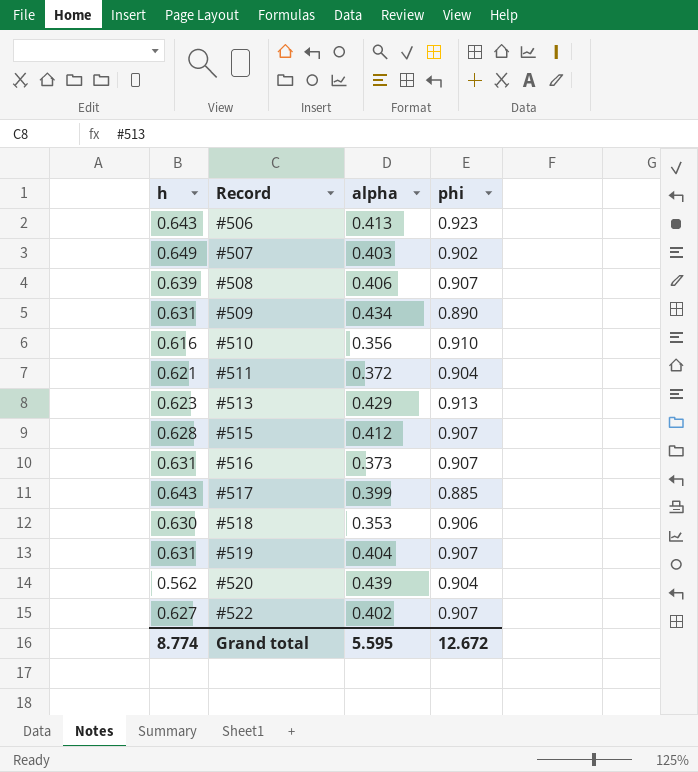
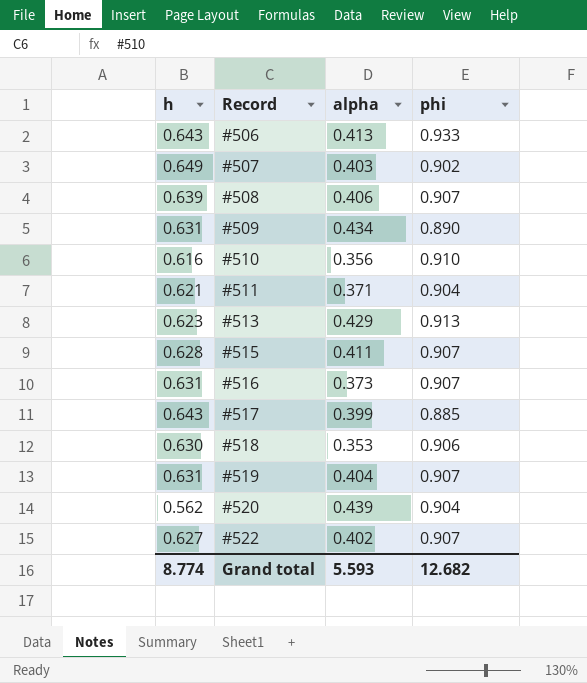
#506 | phi: 0.923 -> 0.933
#511 | alpha: 0.372 -> 0.371
#515 | alpha: 0.412 -> 0.411
Grand total | alpha: 5.595 -> 5.593
Grand total | phi: 12.672 -> 12.682

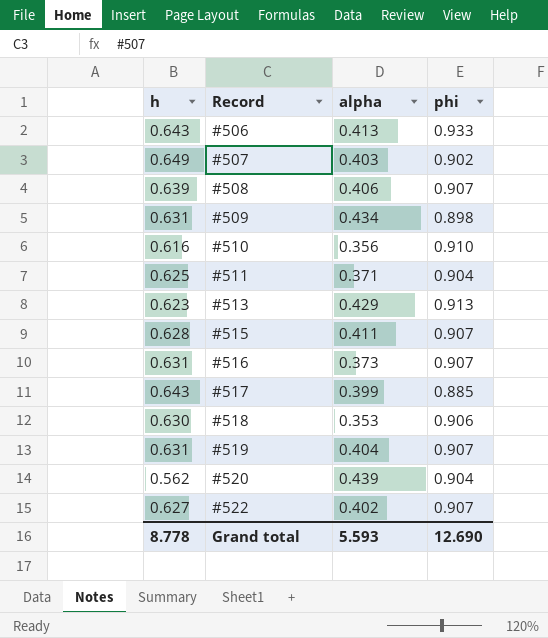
#509 | phi: 0.890 -> 0.898
#511 | h: 0.621 -> 0.625
Grand total | h: 8.774 -> 8.778
Grand total | phi: 12.682 -> 12.690

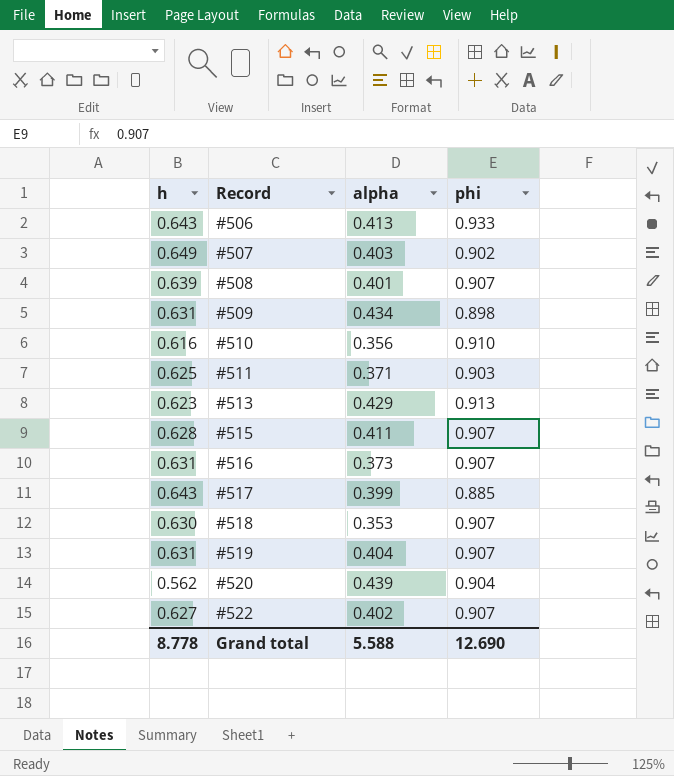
#508 | alpha: 0.406 -> 0.401
#511 | phi: 0.904 -> 0.903
#518 | phi: 0.906 -> 0.907
Grand total | alpha: 5.593 -> 5.588

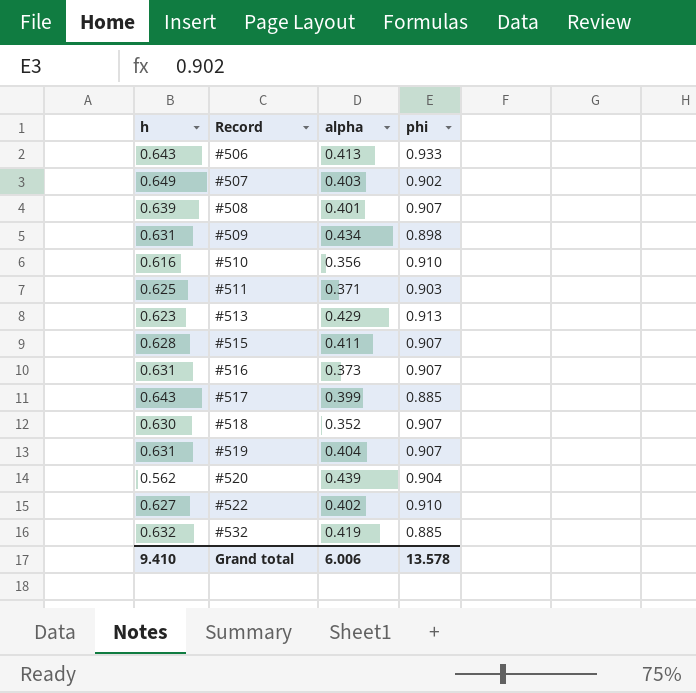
#518 | alpha: 0.353 -> 0.352
#522 | phi: 0.907 -> 0.910
row #532: none -> 0.632 | 0.419 | 0.885
Grand total | h: 8.778 -> 9.410
Grand total | alpha: 5.588 -> 6.006
Grand total | phi: 12.690 -> 13.578

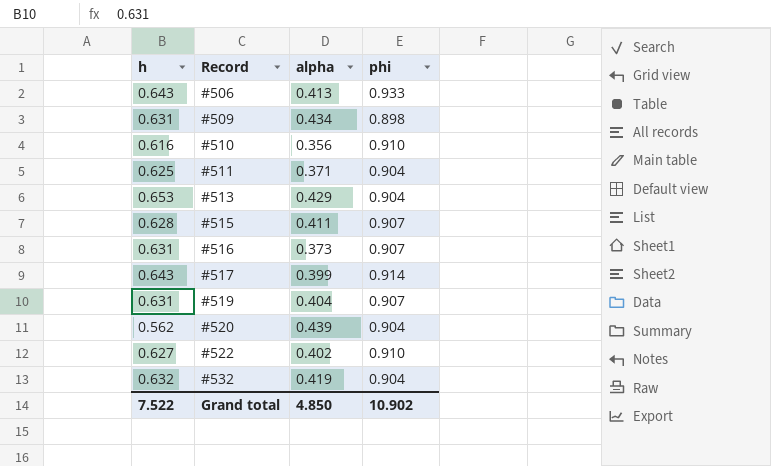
row #507: 0.649 | 0.403 | 0.902 -> none
row #508: 0.639 | 0.401 | 0.907 -> none
row #518: 0.630 | 0.352 | 0.907 -> none
#511 | phi: 0.903 -> 0.904
#513 | h: 0.623 -> 0.653
#513 | phi: 0.913 -> 0.904
#517 | phi: 0.885 -> 0.914
#532 | phi: 0.885 -> 0.904
Grand total | h: 9.410 -> 7.522
Grand total | alpha: 6.006 -> 4.850
Grand total | phi: 13.578 -> 10.902

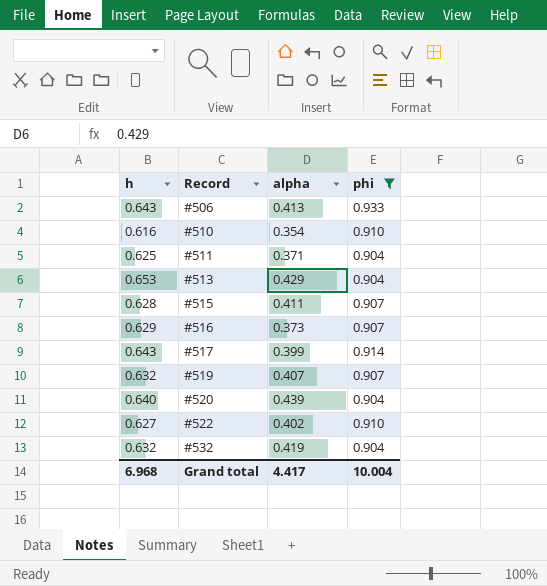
filter: none -> phi != 0.898
#510 | alpha: 0.356 -> 0.354
#516 | h: 0.631 -> 0.629
#519 | h: 0.631 -> 0.632
#519 | alpha: 0.404 -> 0.407
#520 | h: 0.562 -> 0.640
Grand total | h: 7.522 -> 6.968
Grand total | alpha: 4.850 -> 4.417
Grand total | phi: 10.902 -> 10.004

